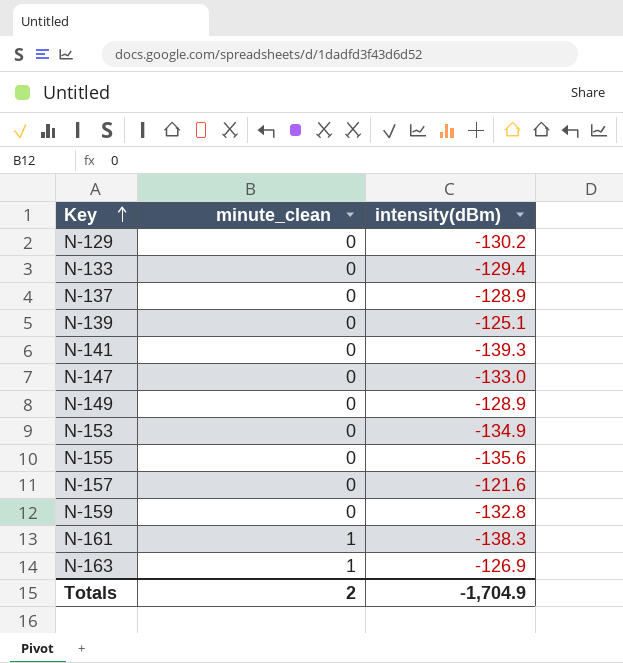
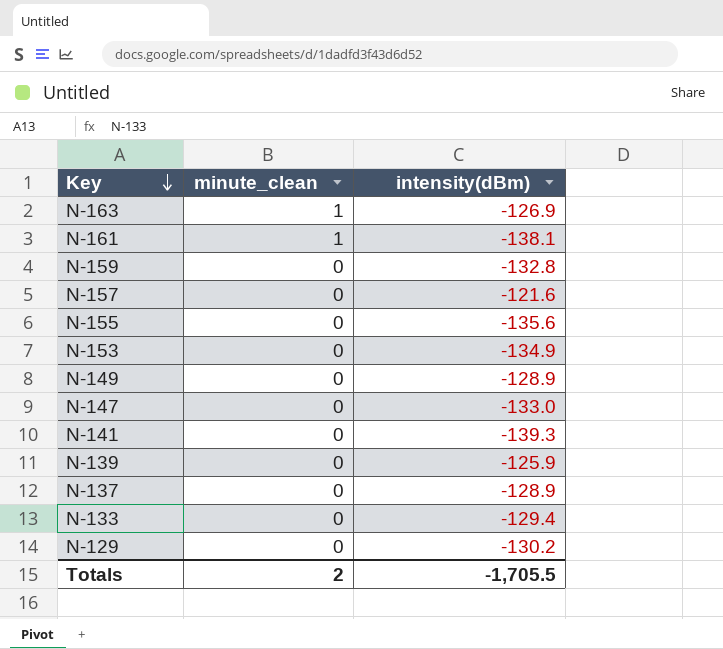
row order: Key ascending -> Key descending
N-161 | intensity(dBm): -138.3 -> -138.1
N-139 | intensity(dBm): -125.1 -> -125.9
Totals | intensity(dBm): -1,704.9 -> -1,705.5

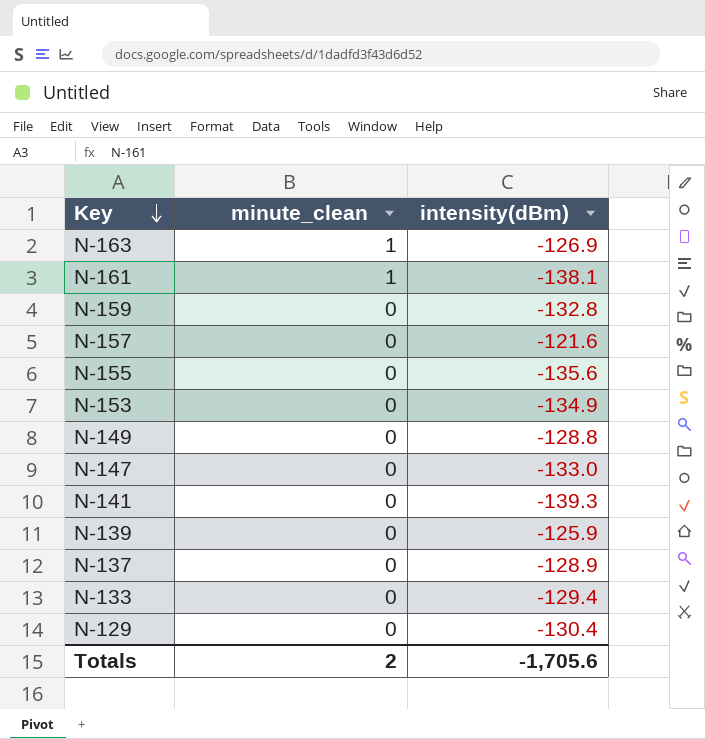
N-149 | intensity(dBm): -128.9 -> -128.8
N-129 | intensity(dBm): -130.2 -> -130.4
Totals | intensity(dBm): -1,705.5 -> -1,705.6

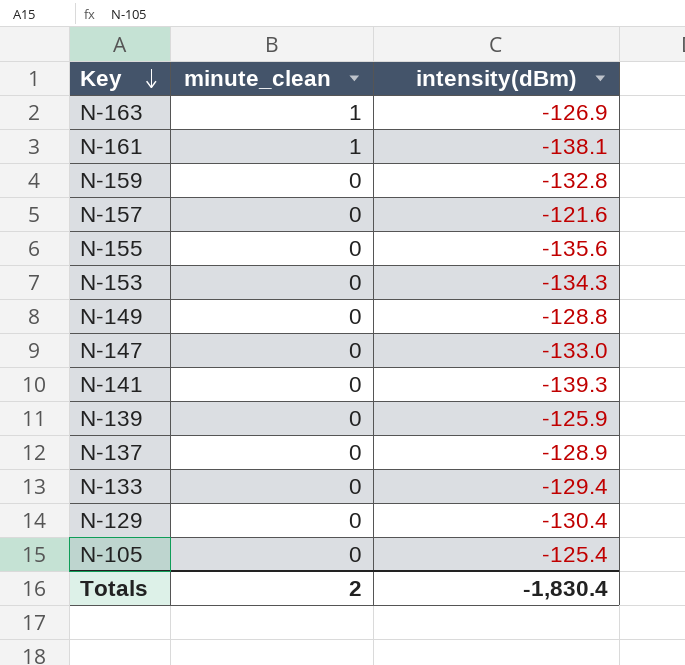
N-153 | intensity(dBm): -134.9 -> -134.3
row N-105: none -> 0 | -125.4
Totals | intensity(dBm): -1,705.6 -> -1,830.4

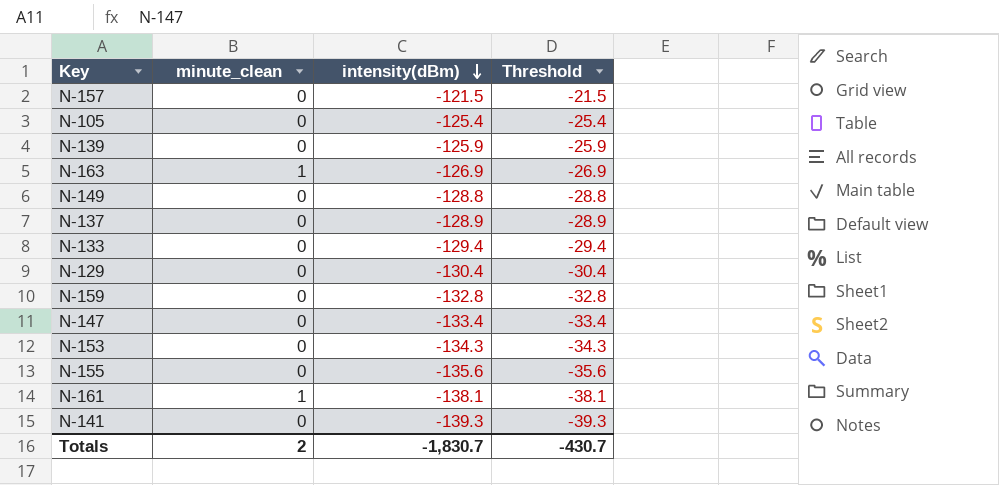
row order: Key descending -> intensity(dBm) descending
column Threshold | formula: none -> [intensity(dBm)] + 100
N-157 | intensity(dBm): -121.6 -> -121.5
N-147 | intensity(dBm): -133.0 -> -133.4
Totals | intensity(dBm): -1,830.4 -> -1,830.7

